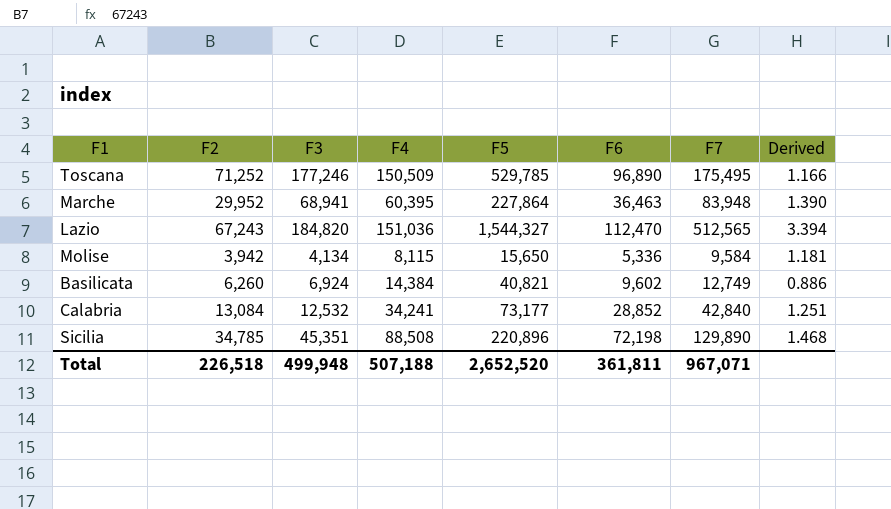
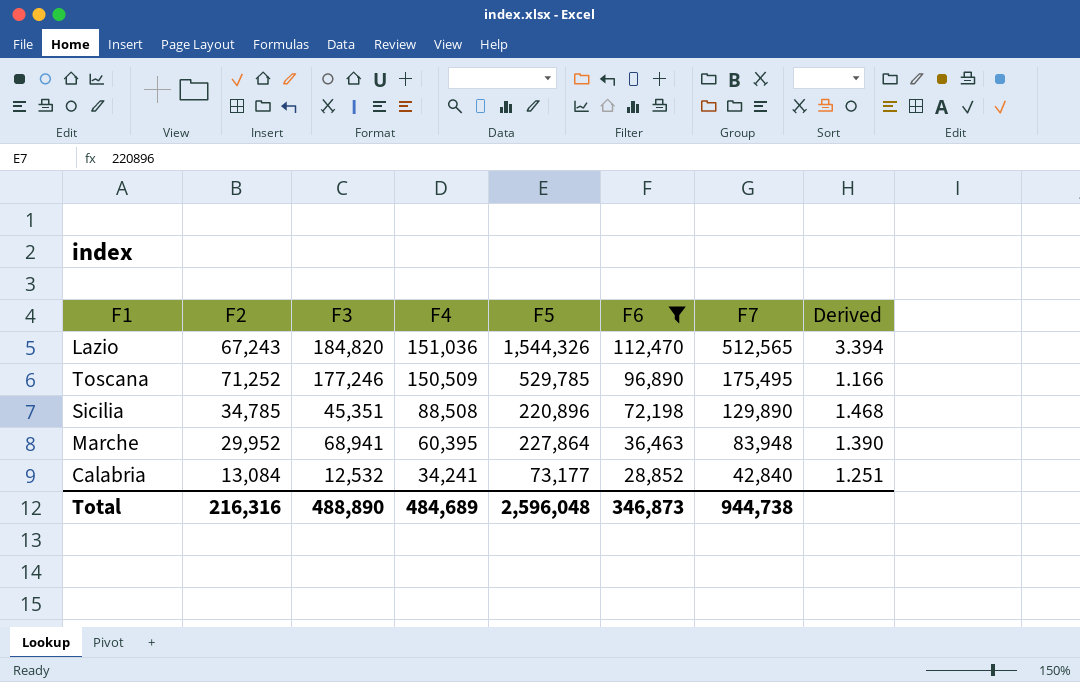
filter: none -> F6 >= 28,852
row order: none -> F4 descending
Lazio | F5: 1,544,327 -> 1,544,326
Total | F2: 226,518 -> 216,316
Total | F3: 499,948 -> 488,890
Total | F4: 507,188 -> 484,689
Total | F5: 2,652,520 -> 2,596,048
Total | F6: 361,811 -> 346,873
Total | F7: 967,071 -> 944,738

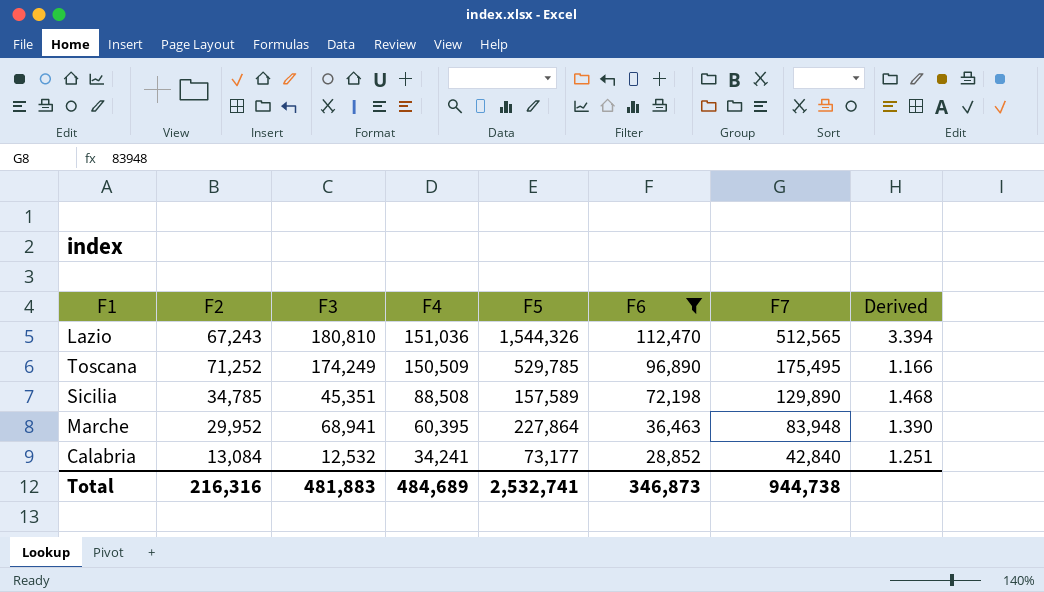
Lazio | F3: 184,820 -> 180,810
Toscana | F3: 177,246 -> 174,249
Sicilia | F5: 220,896 -> 157,589
Total | F3: 488,890 -> 481,883
Total | F5: 2,596,048 -> 2,532,741

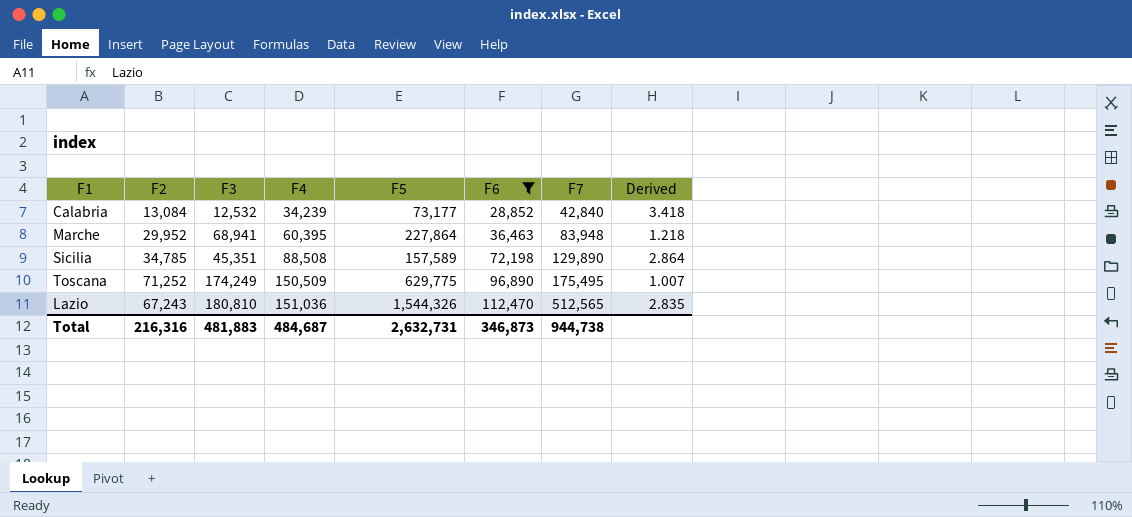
row order: F4 descending -> F4 ascending
column Derived | formula: [F7] / [F4] -> [F7] / [F3]
Calabria | F4: 34,241 -> 34,239
Toscana | F5: 529,785 -> 629,775
Total | F4: 484,689 -> 484,687
Total | F5: 2,532,741 -> 2,632,731

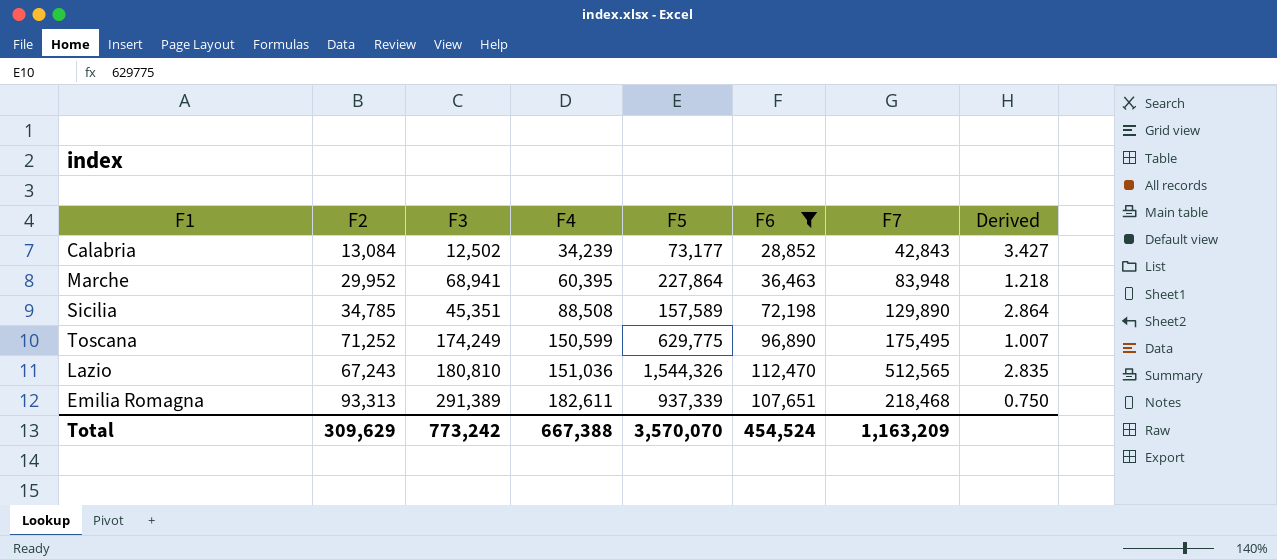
Calabria | F3: 12,532 -> 12,502
Calabria | F7: 42,840 -> 42,843
Calabria | Derived: 3.418 -> 3.427
Toscana | F4: 150,509 -> 150,599
row Emilia Romagna: none -> 93,313 | 291,389 | 182,611 | 937,339 | 107,651 | 218,468 | 0.750
Total | F2: 216,316 -> 309,629
Total | F3: 481,883 -> 773,242
Total | F4: 484,687 -> 667,388
Total | F5: 2,632,731 -> 3,570,070
Total | F6: 346,873 -> 454,524
Total | F7: 944,738 -> 1,163,209

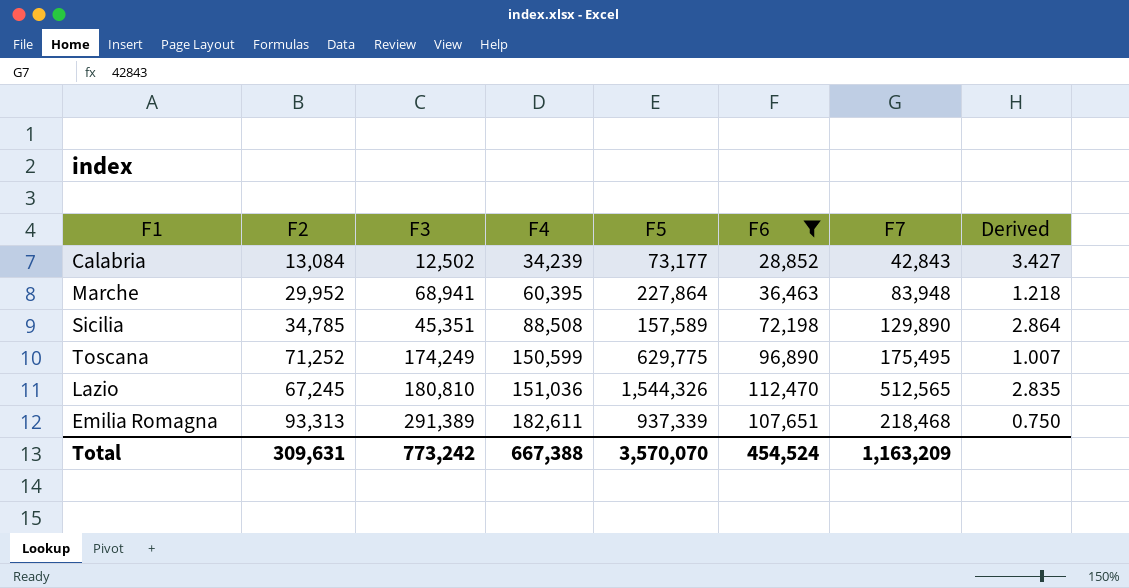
Lazio | F2: 67,243 -> 67,245
Total | F2: 309,629 -> 309,631

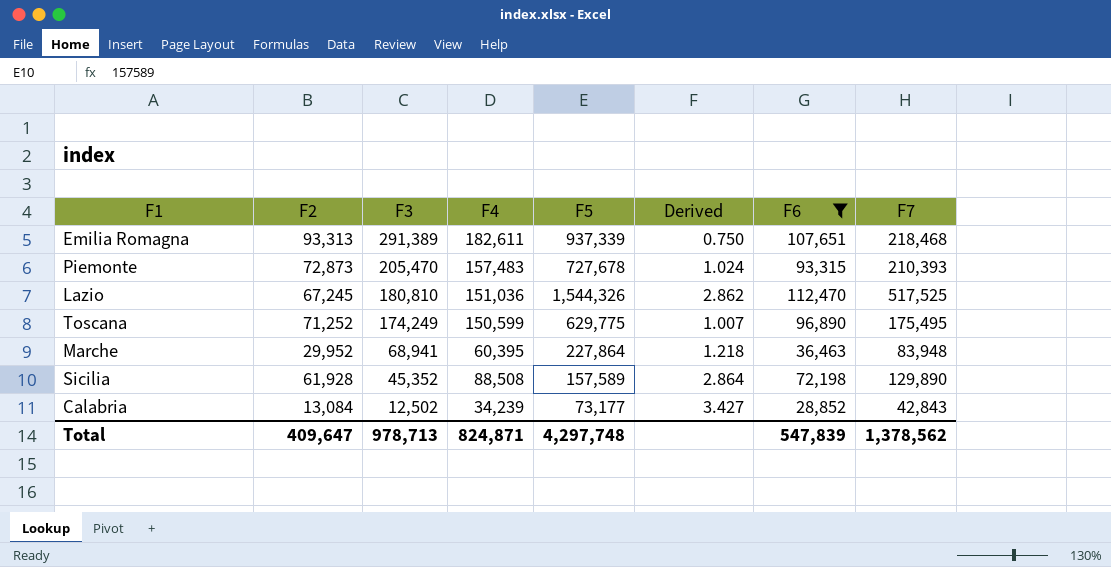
row order: F4 ascending -> F3 descending
column Derived | position: 8 -> 6
row Piemonte: none -> 72,873 | 205,470 | 157,483 | 727,678 | 1.024 | 93,315 | 210,393
Lazio | Derived: 2.835 -> 2.862
Lazio | F7: 512,565 -> 517,525
Sicilia | F2: 34,785 -> 61,928
Sicilia | F3: 45,351 -> 45,352
Total | F2: 309,631 -> 409,647
Total | F3: 773,242 -> 978,713
Total | F4: 667,388 -> 824,871
Total | F5: 3,570,070 -> 4,297,748
Total | F6: 454,524 -> 547,839
Total | F7: 1,163,209 -> 1,378,562

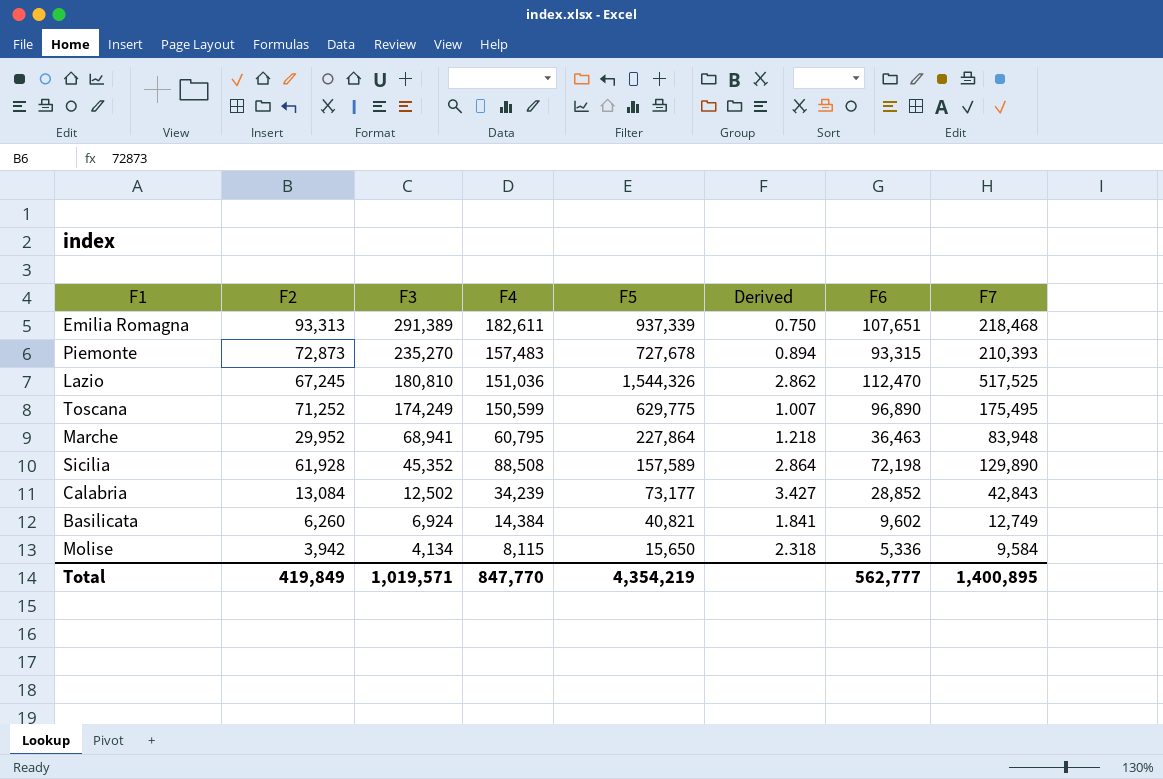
filter: F6 >= 28,852 -> none
Piemonte | F3: 205,470 -> 235,270
Piemonte | Derived: 1.024 -> 0.894
Marche | F4: 60,395 -> 60,795
Total | F2: 409,647 -> 419,849
Total | F3: 978,713 -> 1,019,571
Total | F4: 824,871 -> 847,770
Total | F5: 4,297,748 -> 4,354,219
Total | F6: 547,839 -> 562,777
Total | F7: 1,378,562 -> 1,400,895

